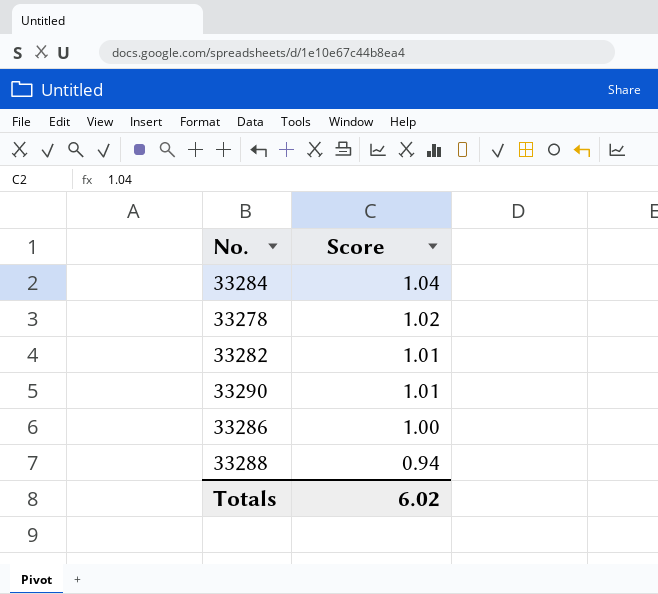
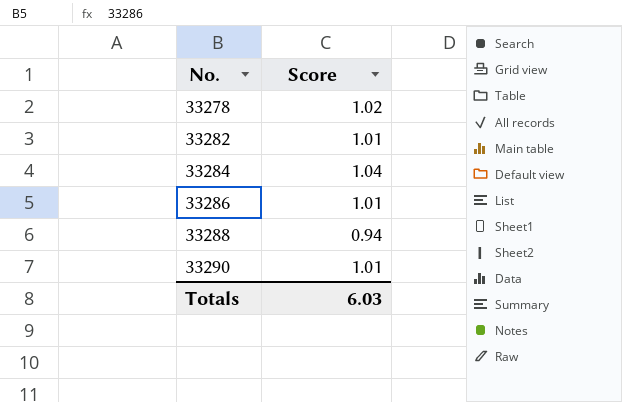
row order: Score descending -> No. ascending
33286 | Score: 1.00 -> 1.01
Totals | Score: 6.02 -> 6.03

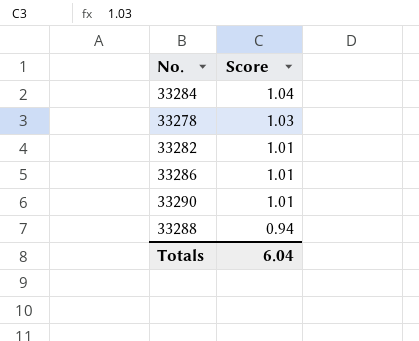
row order: No. ascending -> Score descending
33278 | Score: 1.02 -> 1.03
Totals | Score: 6.03 -> 6.04

